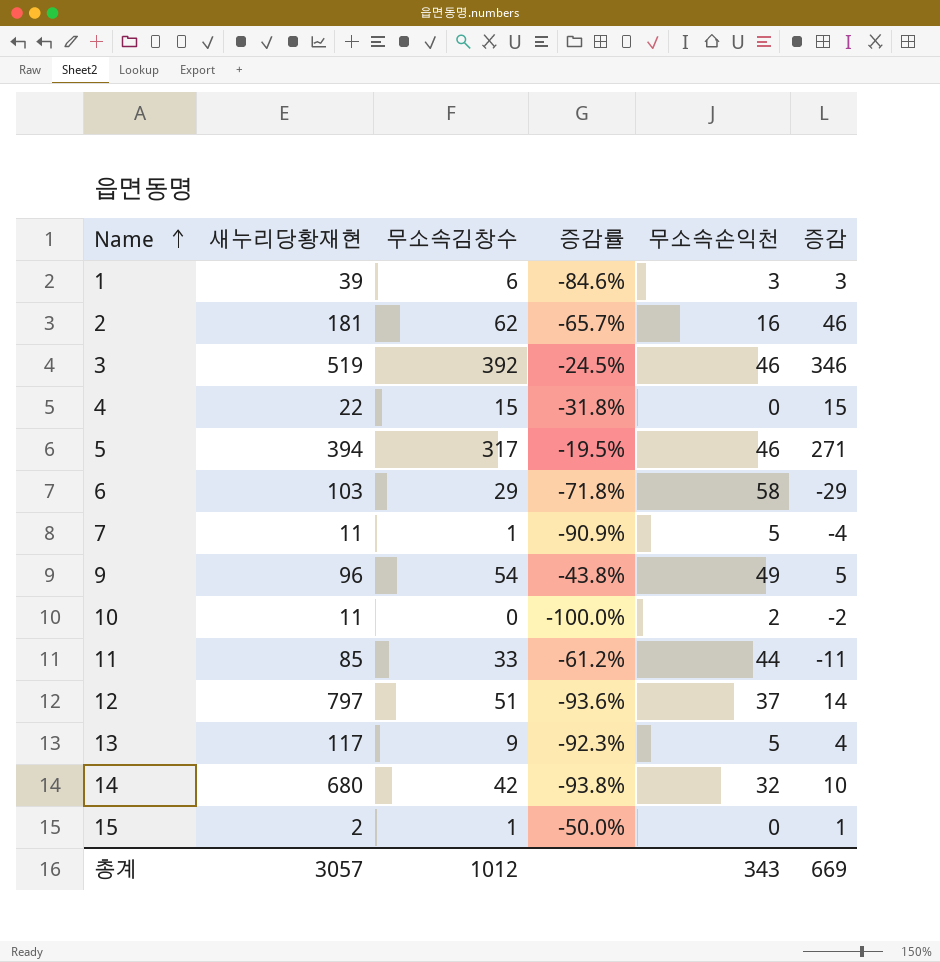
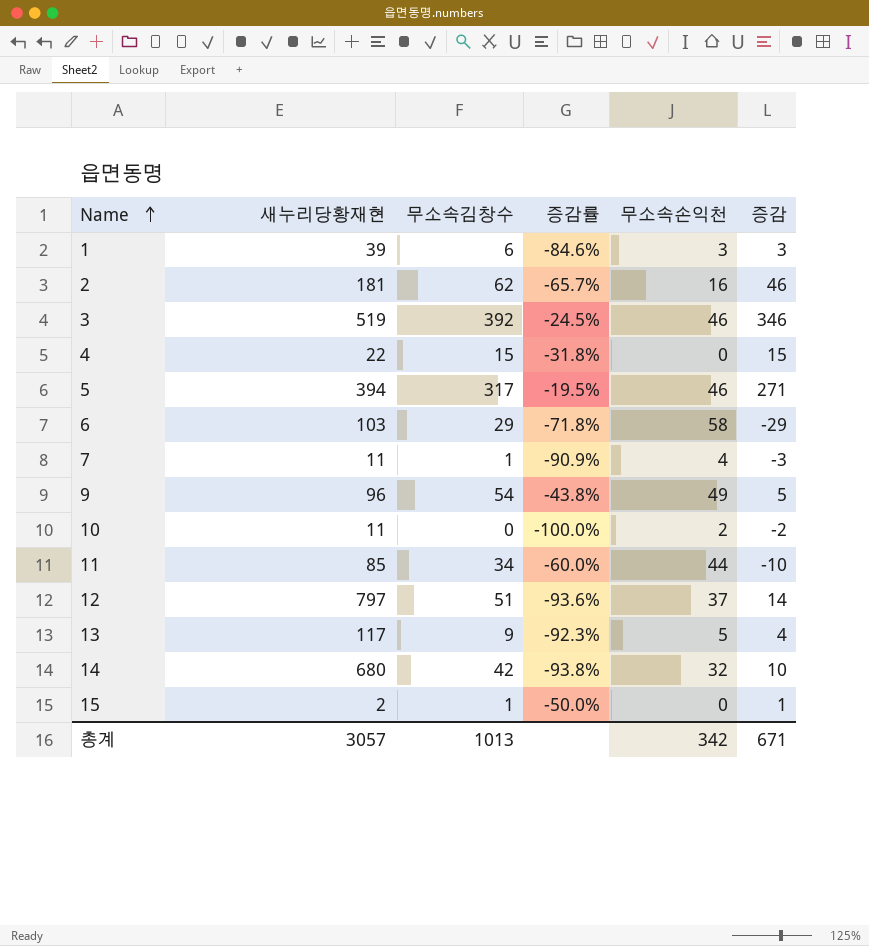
7 | 무소속손익천: 5 -> 4
7 | 증감: -4 -> -3
11 | 무소속김창수: 33 -> 34
11 | 증감률: -61.2% -> -60.0%
11 | 증감: -11 -> -10
총계 | 무소속김창수: 1012 -> 1013
총계 | 무소속손익천: 343 -> 342
총계 | 증감: 669 -> 671

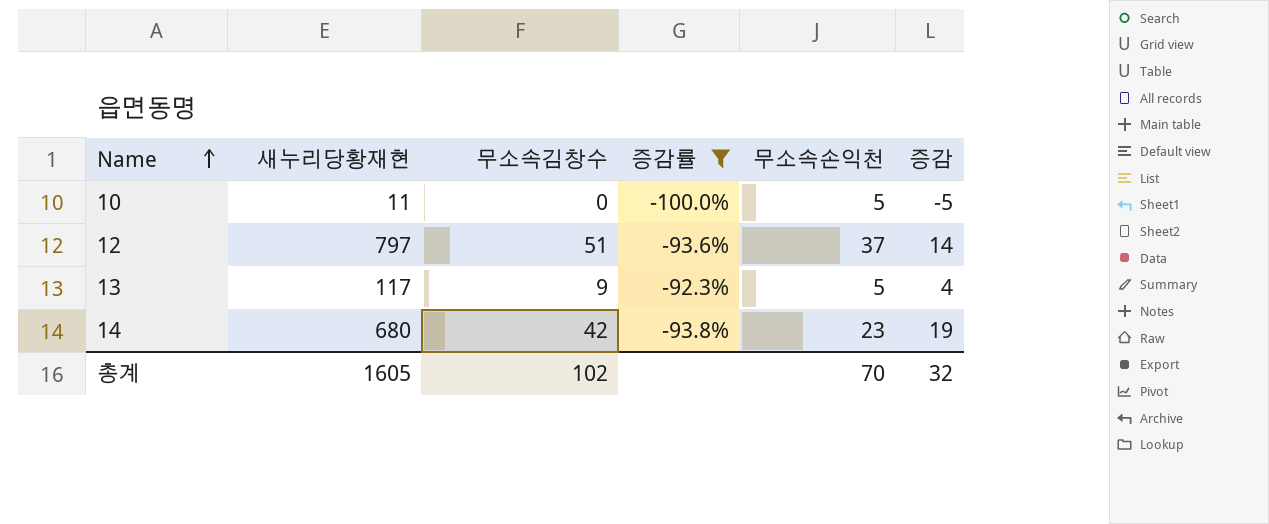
filter: none -> 증감률 <= -92.3%
10 | 무소속손익천: 2 -> 5
10 | 증감: -2 -> -5
14 | 무소속손익천: 32 -> 23
14 | 증감: 10 -> 19
총계 | 새누리당황재현: 3057 -> 1605
총계 | 무소속김창수: 1013 -> 102
총계 | 무소속손익천: 342 -> 70
총계 | 증감: 671 -> 32

